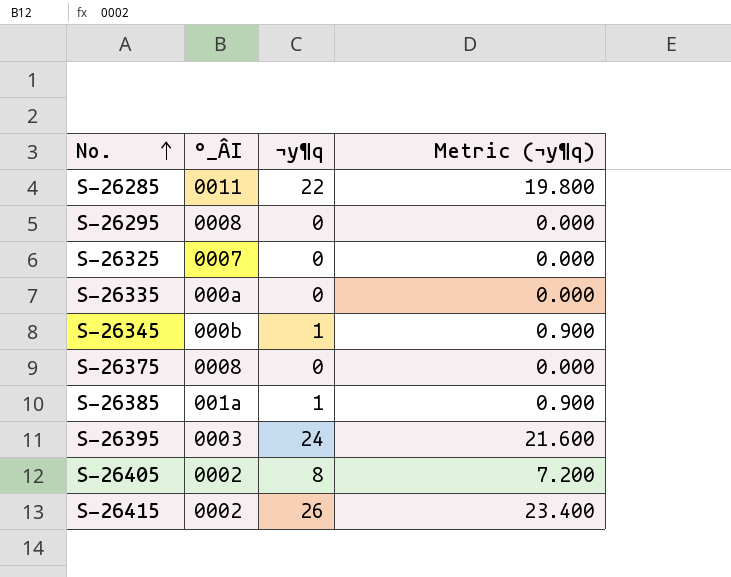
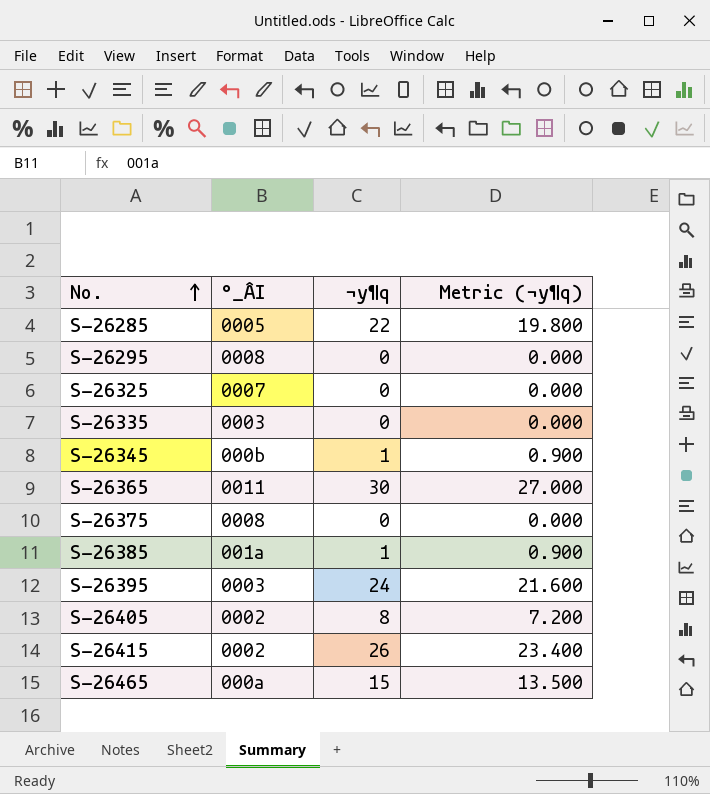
S-26285 | °_ÂI: 0011 -> 0005
S-26335 | °_ÂI: 000a -> 0003
row S-26365: none -> 0011 | 30 | 27.000
row S-26465: none -> 000a | 15 | 13.500

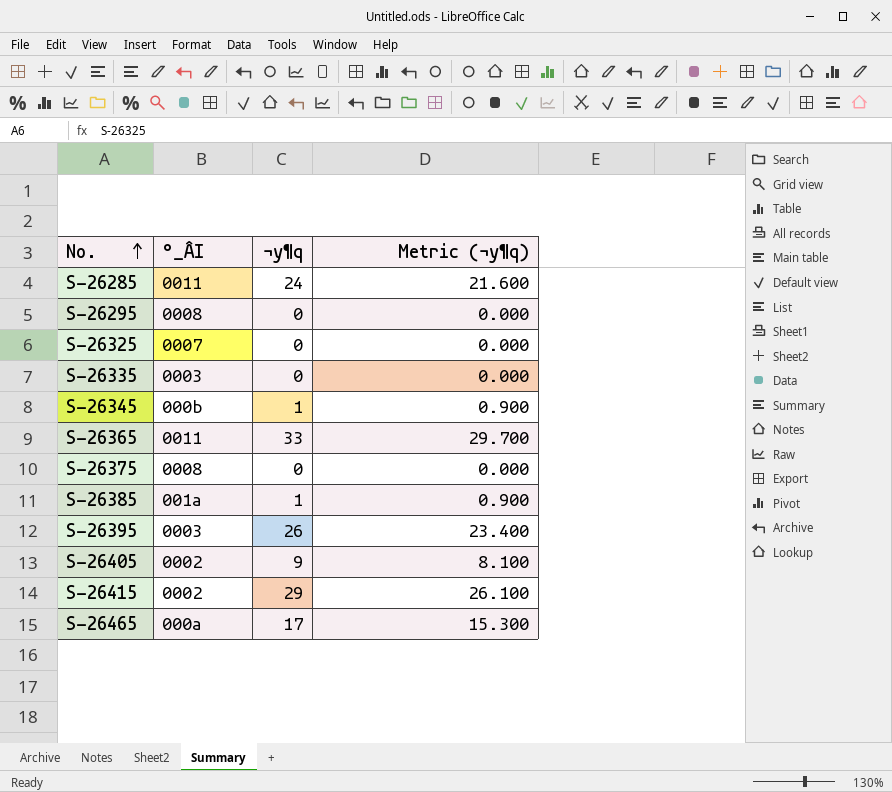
S-26285 | °_ÂI: 0005 -> 0011
S-26285 | ¬y¶q: 22 -> 24
S-26285 | Metric (¬y¶q): 19.800 -> 21.600
S-26365 | ¬y¶q: 30 -> 33
S-26365 | Metric (¬y¶q): 27.000 -> 29.700
S-26395 | ¬y¶q: 24 -> 26
S-26395 | Metric (¬y¶q): 21.600 -> 23.400
S-26405 | ¬y¶q: 8 -> 9
S-26405 | Metric (¬y¶q): 7.200 -> 8.100
S-26415 | ¬y¶q: 26 -> 29
S-26415 | Metric (¬y¶q): 23.400 -> 26.100
S-26465 | ¬y¶q: 15 -> 17
S-26465 | Metric (¬y¶q): 13.500 -> 15.300

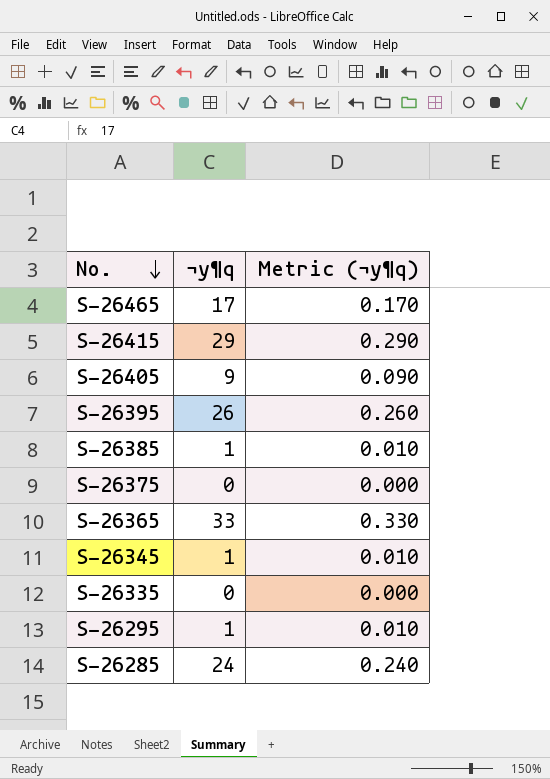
row order: No. ascending -> No. descending
column °_ÂI | position: 2 -> none
column Metric (¬y¶q) | formula: [¬y¶q] * 0.9 -> [¬y¶q] * 0.01
row S-26325: 0007 | 0 | 0.000 -> none
S-26295 | ¬y¶q: 0 -> 1

